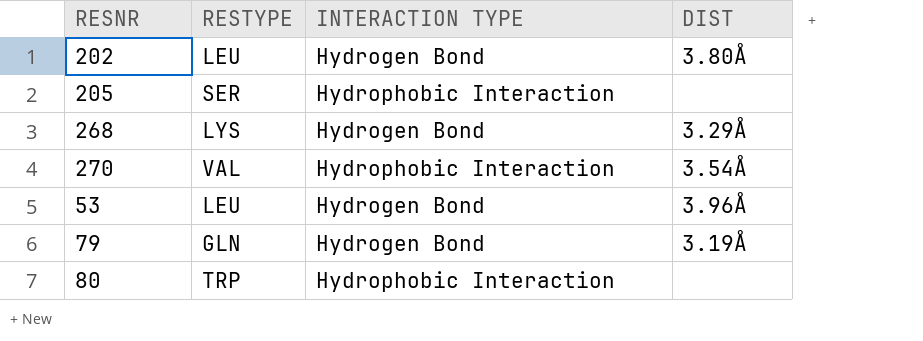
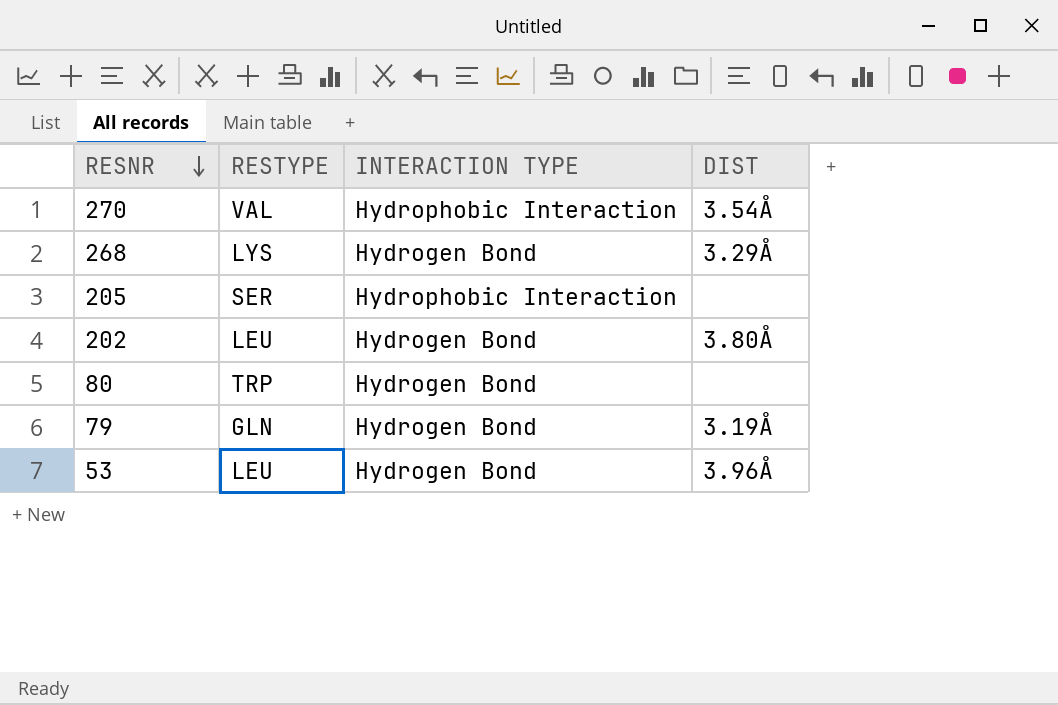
row order: none -> RESNR descending
80 | INTERACTION TYPE: Hydrophobic Interaction -> Hydrogen Bond

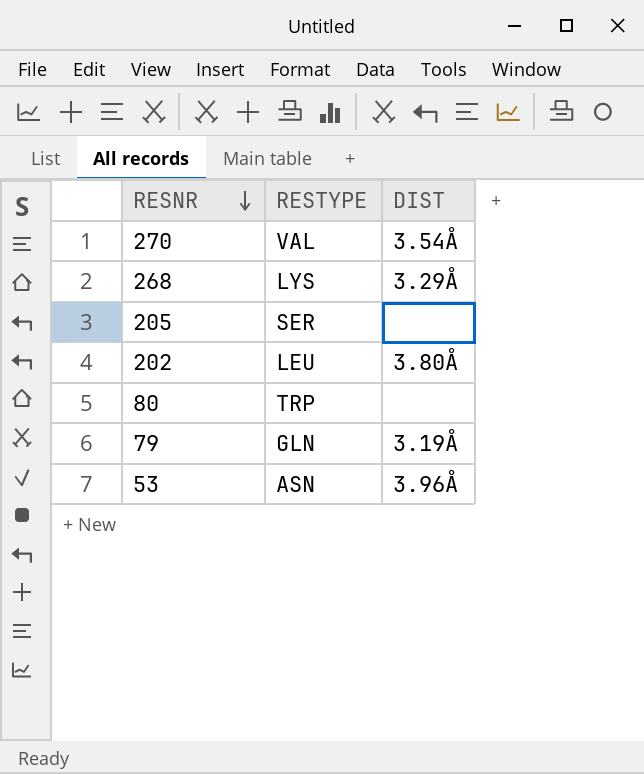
column INTERACTION TYPE | position: 3 -> none
53 | RESTYPE: LEU -> ASN

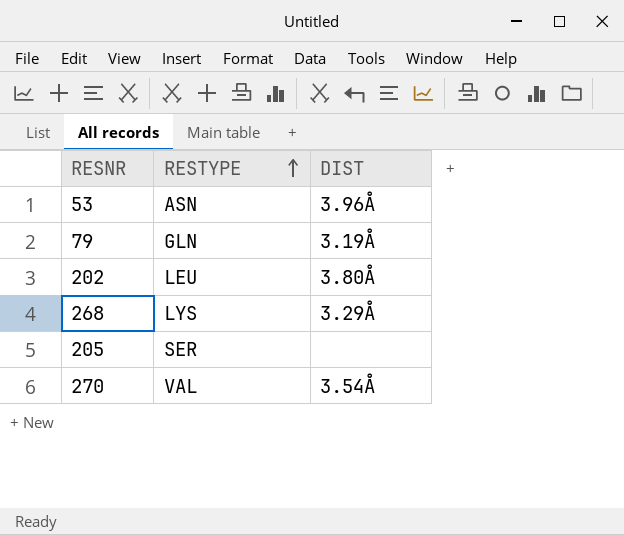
row order: RESNR descending -> RESTYPE ascending
row 80: TRP | none -> none

